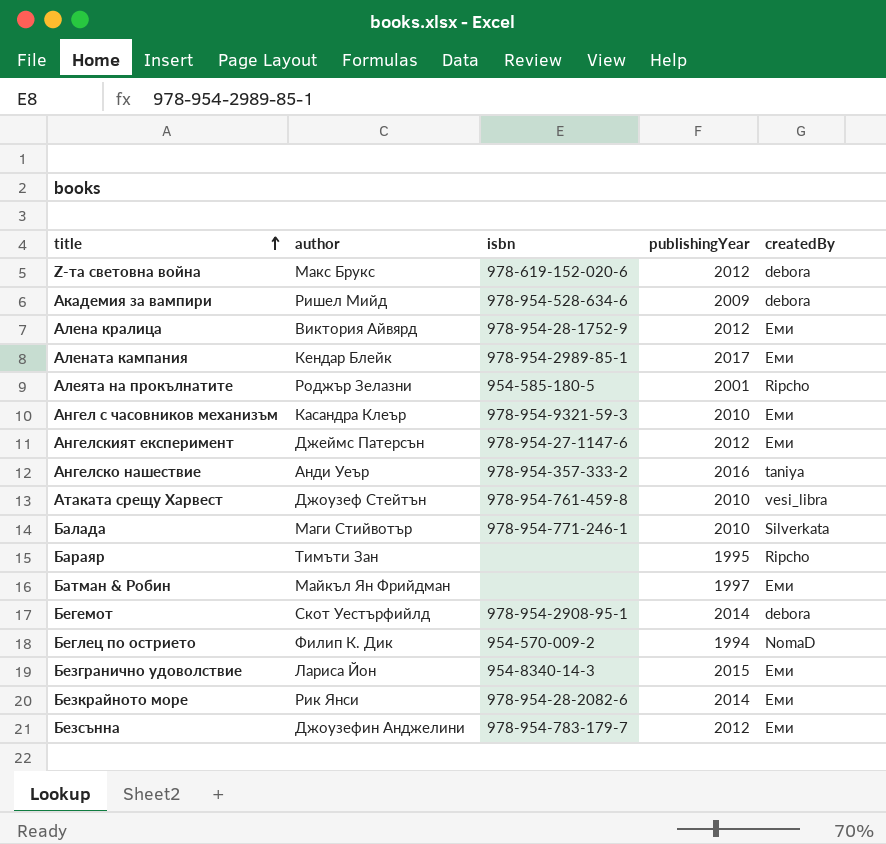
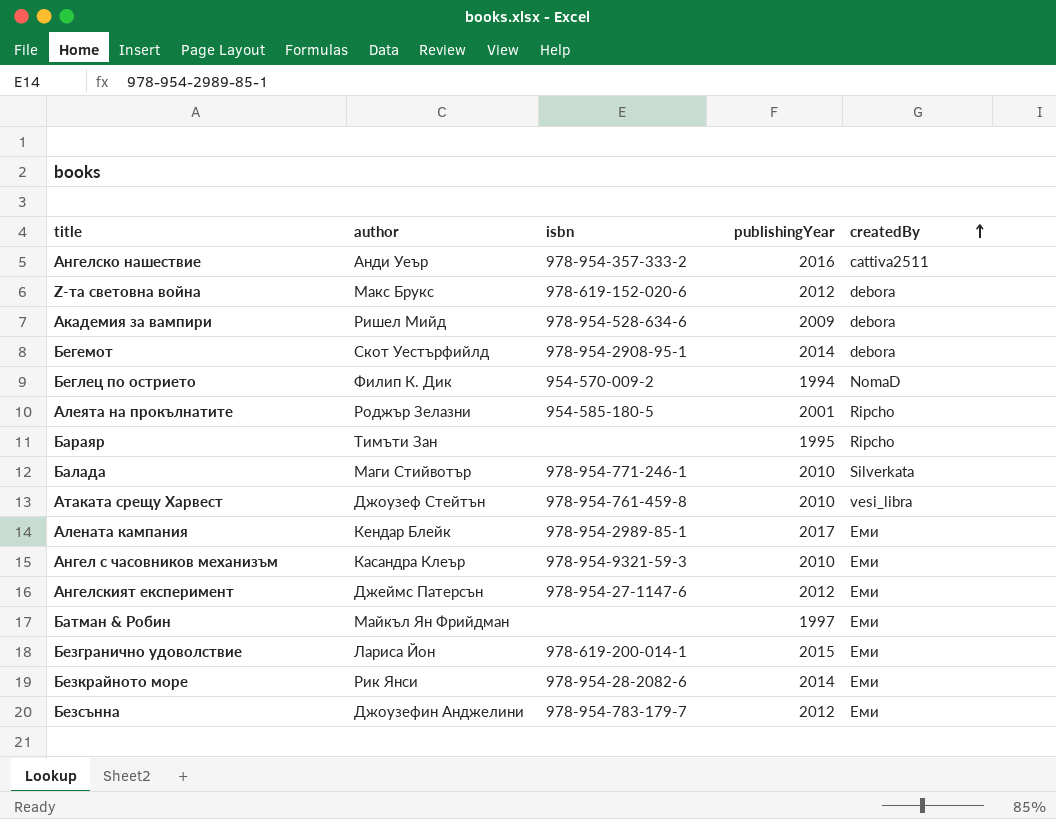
row order: title ascending -> createdBy ascending
row Алена кралица: Виктория Айвярд | 978-954-28-1752-9 | 2012 | Еми -> none
Ангелско нашествие | createdBy: taniya -> cattiva2511
Безгранично удоволствие | isbn: 954-8340-14-3 -> 978-619-200-014-1

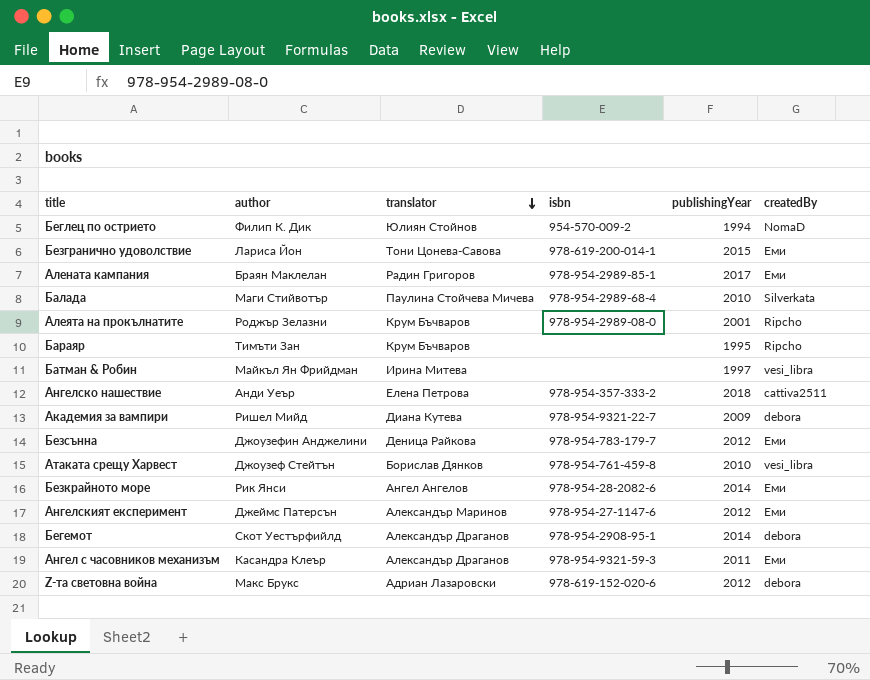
row order: createdBy ascending -> translator descending
column translator | position: none -> 3
Алената кампания | author: Кендар Блейк -> Браян Маклелан
Балада | isbn: 978-954-771-246-1 -> 978-954-2989-68-4
Алеята на прокълнатите | isbn: 954-585-180-5 -> 978-954-2989-08-0
Батман & Робин | createdBy: Еми -> vesi_libra
Ангелско нашествие | publishingYear: 2016 -> 2018
Академия за вампири | isbn: 978-954-528-634-6 -> 978-954-9321-22-7
Ангел с часовников механизъм | publishingYear: 2010 -> 2011

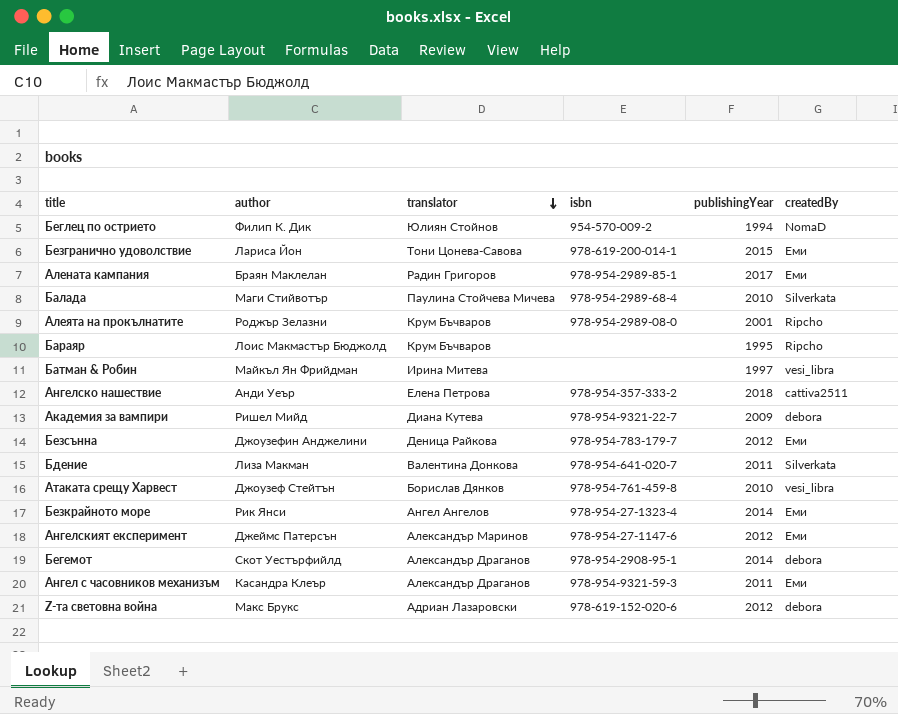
Бараяр | author: Тимъти Зан -> Лоис Макмастър Бюджолд
row Бдение: none -> Лиза Макман | Валентина Донкова | 978-954-641-020-7 | 2011 | Silverkata
Безкрайното море | isbn: 978-954-28-2082-6 -> 978-954-27-1323-4

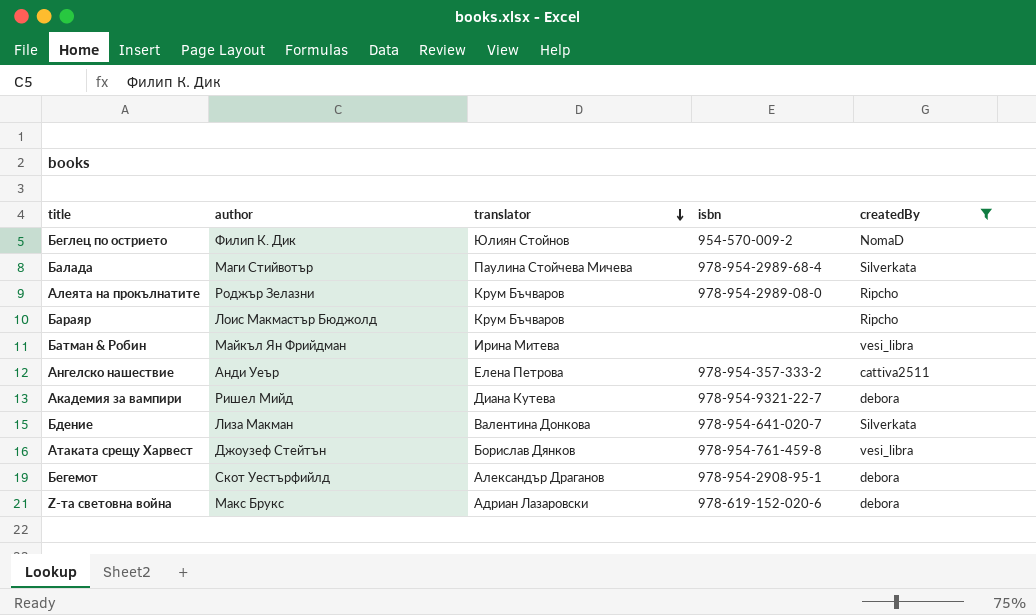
filter: none -> createdBy != Еми
column publishingYear | position: 5 -> none

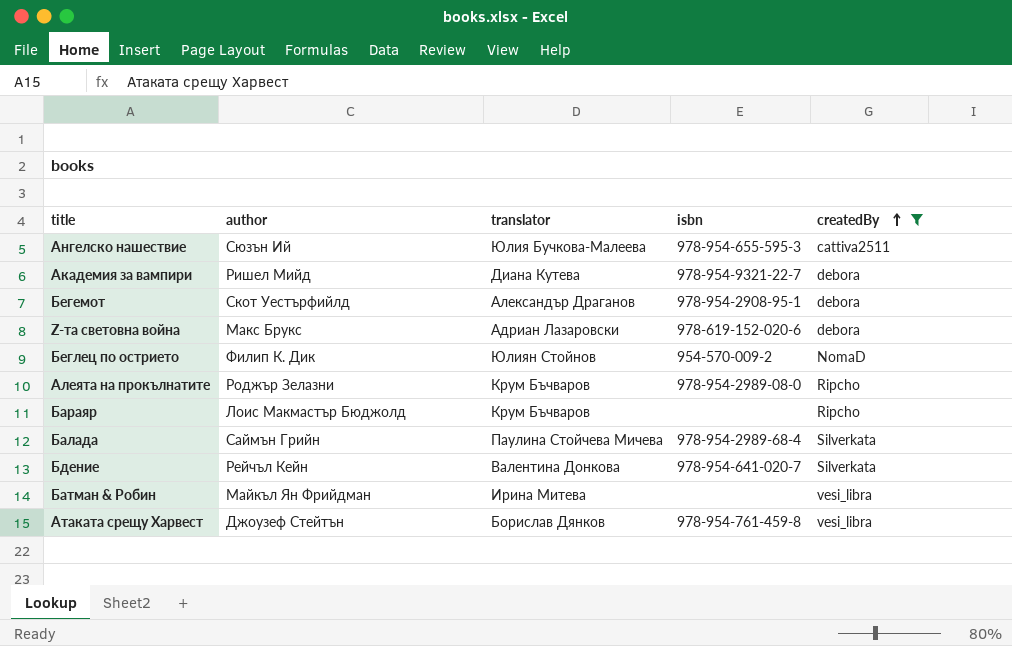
row order: translator descending -> createdBy ascending
Ангелско нашествие | author: Анди Уеър -> Сюзън Ий
Ангелско нашествие | translator: Елена Петрова -> Юлия Бучкова-Малеева
Ангелско нашествие | isbn: 978-954-357-333-2 -> 978-954-655-595-3
Балада | author: Маги Стийвотър -> Саймън Грийн
Бдение | author: Лиза Макман -> Рейчъл Кейн

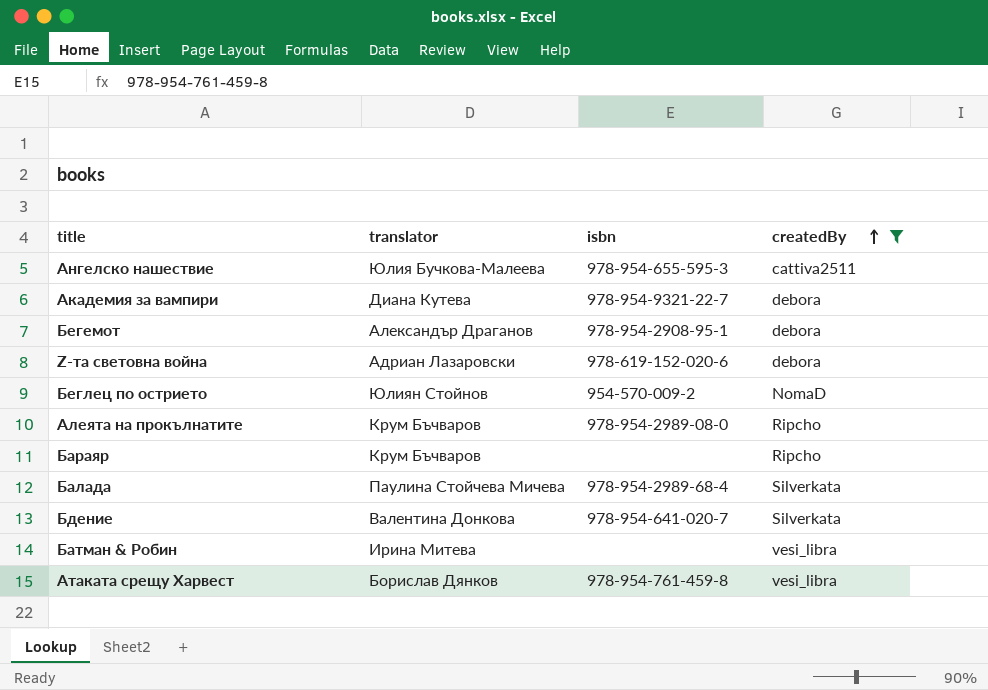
column author | position: 2 -> none

